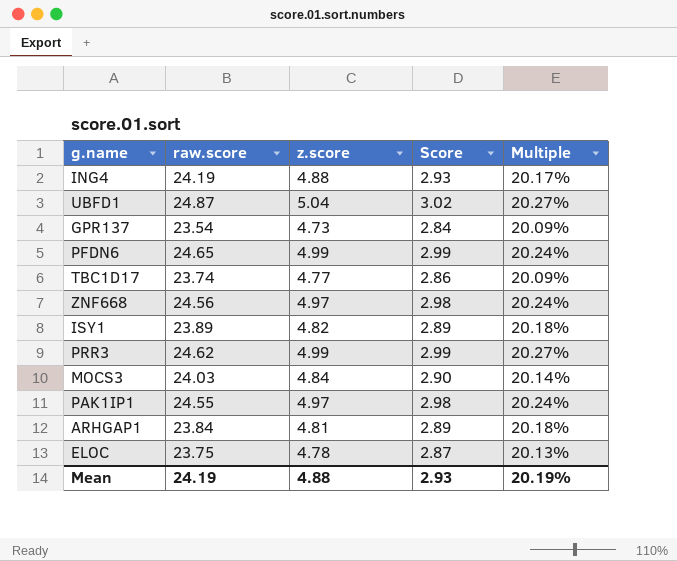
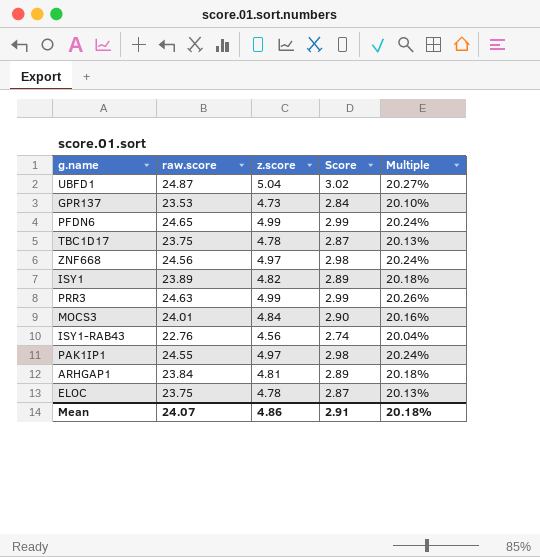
row ING4: 24.19 | 4.88 | 2.93 | 20.17% -> none
GPR137 | raw.score: 23.54 -> 23.53
GPR137 | Multiple: 20.09% -> 20.10%
TBC1D17 | raw.score: 23.74 -> 23.75
TBC1D17 | z.score: 4.77 -> 4.78
TBC1D17 | Score: 2.86 -> 2.87
TBC1D17 | Multiple: 20.09% -> 20.13%
PRR3 | raw.score: 24.62 -> 24.63
PRR3 | Multiple: 20.27% -> 20.26%
MOCS3 | raw.score: 24.03 -> 24.01
MOCS3 | Multiple: 20.14% -> 20.16%
row ISY1-RAB43: none -> 22.76 | 4.56 | 2.74 | 20.04%
Mean | raw.score: 24.19 -> 24.07
Mean | z.score: 4.88 -> 4.86
Mean | Score: 2.93 -> 2.91
Mean | Multiple: 20.19% -> 20.18%

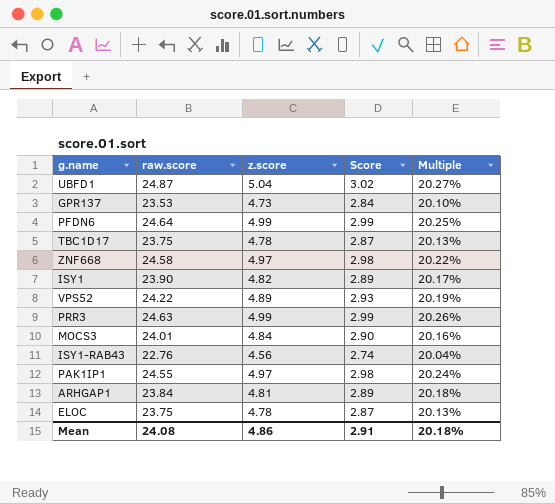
PFDN6 | raw.score: 24.65 -> 24.64
PFDN6 | Multiple: 20.24% -> 20.25%
ZNF668 | raw.score: 24.56 -> 24.58
ZNF668 | Multiple: 20.24% -> 20.22%
ISY1 | raw.score: 23.89 -> 23.90
ISY1 | Multiple: 20.18% -> 20.17%
row VPS52: none -> 24.22 | 4.89 | 2.93 | 20.19%
Mean | raw.score: 24.07 -> 24.08

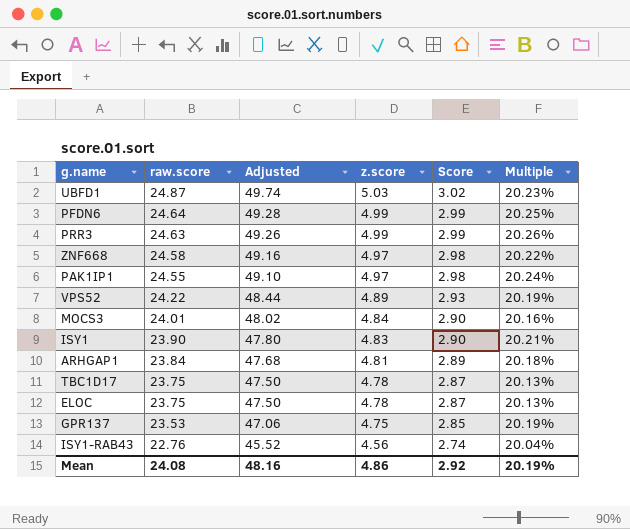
row order: none -> raw.score descending
column Adjusted | formula: none -> [raw.score] * 2
UBFD1 | z.score: 5.04 -> 5.03
UBFD1 | Multiple: 20.27% -> 20.23%
ISY1 | z.score: 4.82 -> 4.83
ISY1 | Score: 2.89 -> 2.90
ISY1 | Multiple: 20.17% -> 20.21%
GPR137 | z.score: 4.73 -> 4.75
GPR137 | Score: 2.84 -> 2.85
GPR137 | Multiple: 20.10% -> 20.19%
Mean | Score: 2.91 -> 2.92
Mean | Multiple: 20.18% -> 20.19%

